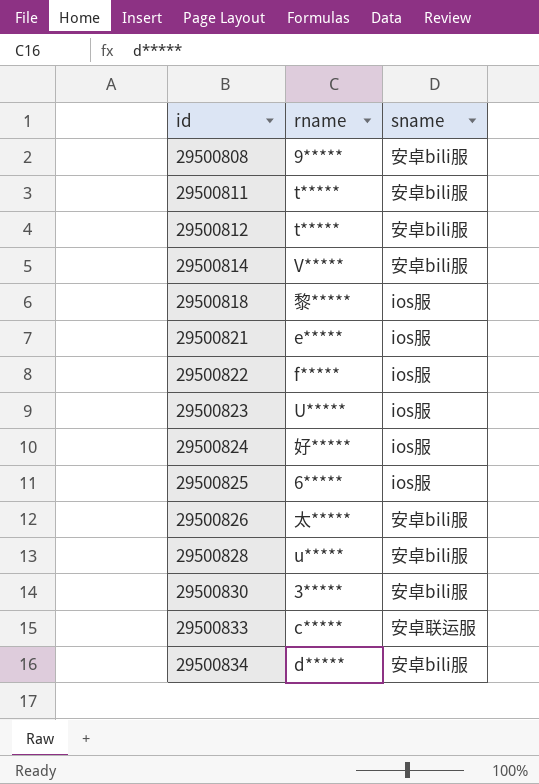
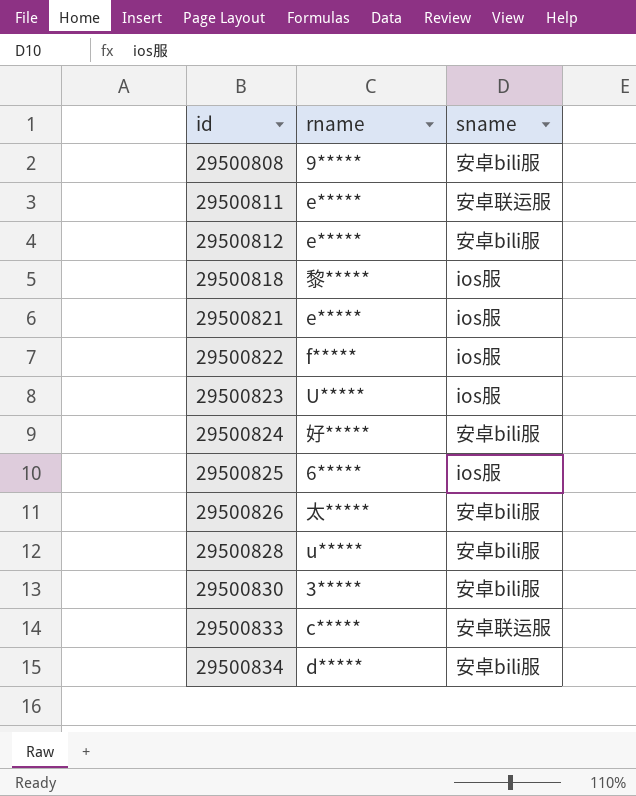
row 29500814: V***** | 安卓bili服 -> none
29500811 | rname: t***** -> e*****
29500811 | sname: 安卓bili服 -> 安卓联运服
29500812 | rname: t***** -> e*****
29500824 | sname: ios服 -> 安卓bili服

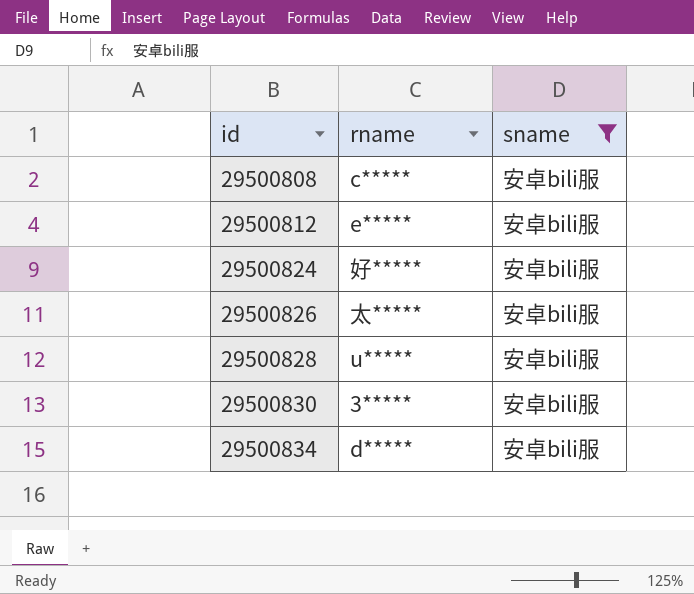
filter: none -> sname = 安卓bili服
29500808 | rname: 9***** -> c*****

